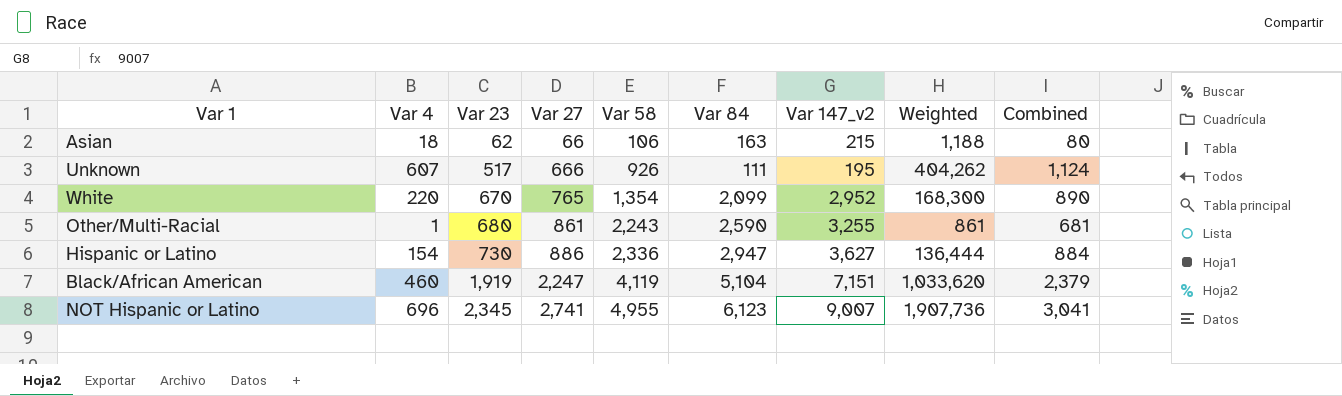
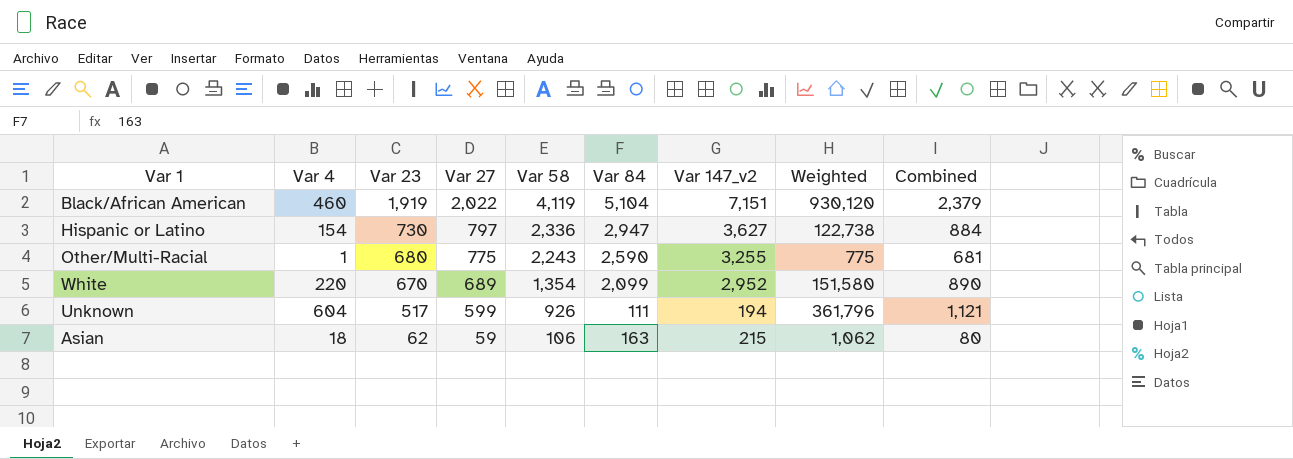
row order: Var 23 ascending -> Var 23 descending
row NOT Hispanic or Latino: 696 | 2,345 | 2,741 | 4,955 | 6,123 | 9,007 | 1,907,736 | 3,041 -> none
Black/African American | Var 27: 2,247 -> 2,022
Black/African American | Weighted: 1,033,620 -> 930,120
Hispanic or Latino | Var 27: 886 -> 797
Hispanic or Latino | Weighted: 136,444 -> 122,738
Other/Multi-Racial | Var 27: 861 -> 775
Other/Multi-Racial | Weighted: 861 -> 775
White | Var 27: 765 -> 689
White | Weighted: 168,300 -> 151,580
Unknown | Var 4: 607 -> 604
Unknown | Var 27: 666 -> 599
Unknown | Var 147_v2: 195 -> 194
Unknown | Weighted: 404,262 -> 361,796
Unknown | Combined: 1,124 -> 1,121
Asian | Var 27: 66 -> 59
Asian | Weighted: 1,188 -> 1,062

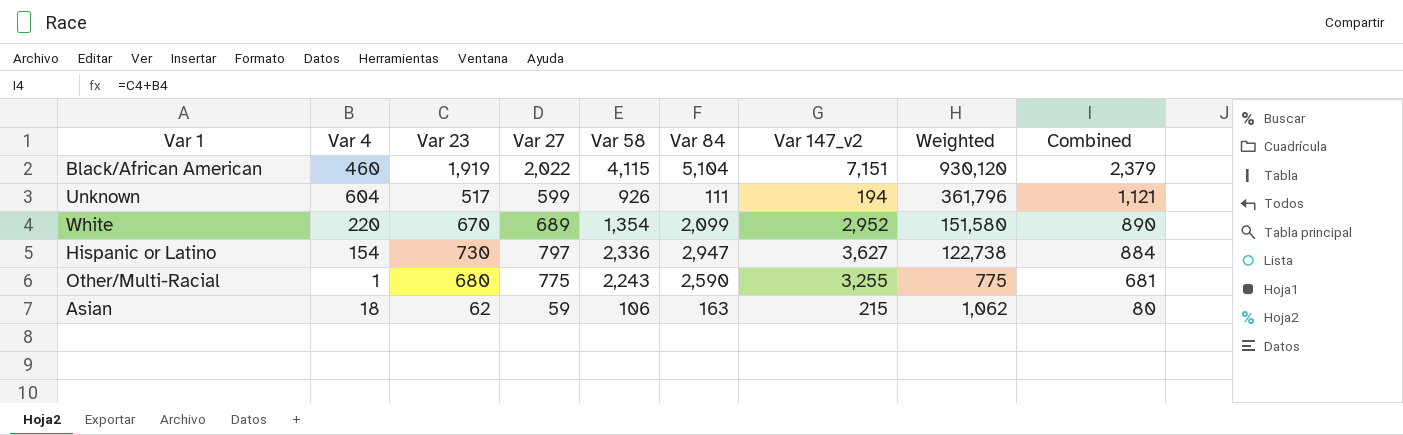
row order: Var 23 descending -> Combined descending
Black/African American | Var 58: 4,119 -> 4,115

